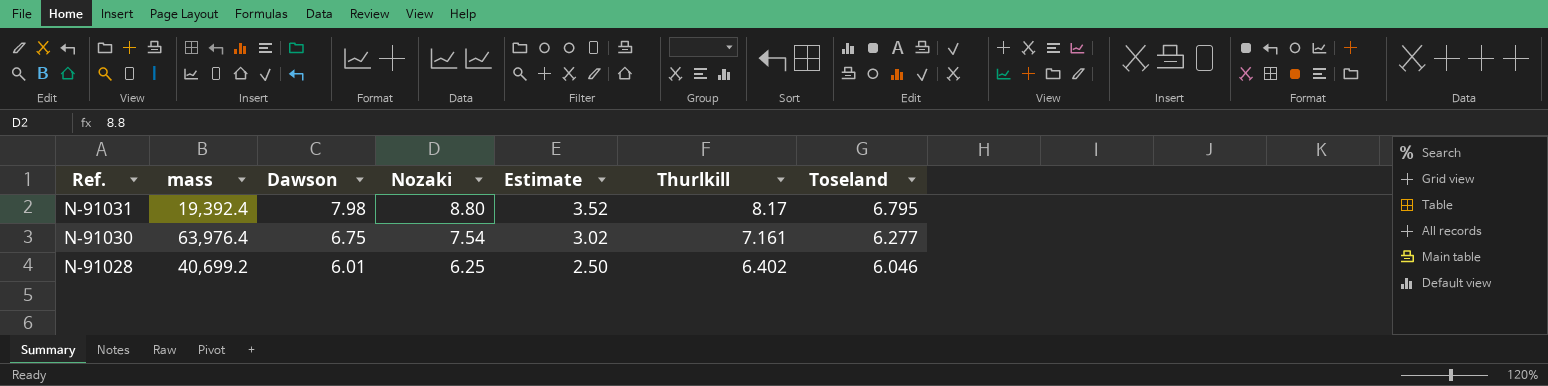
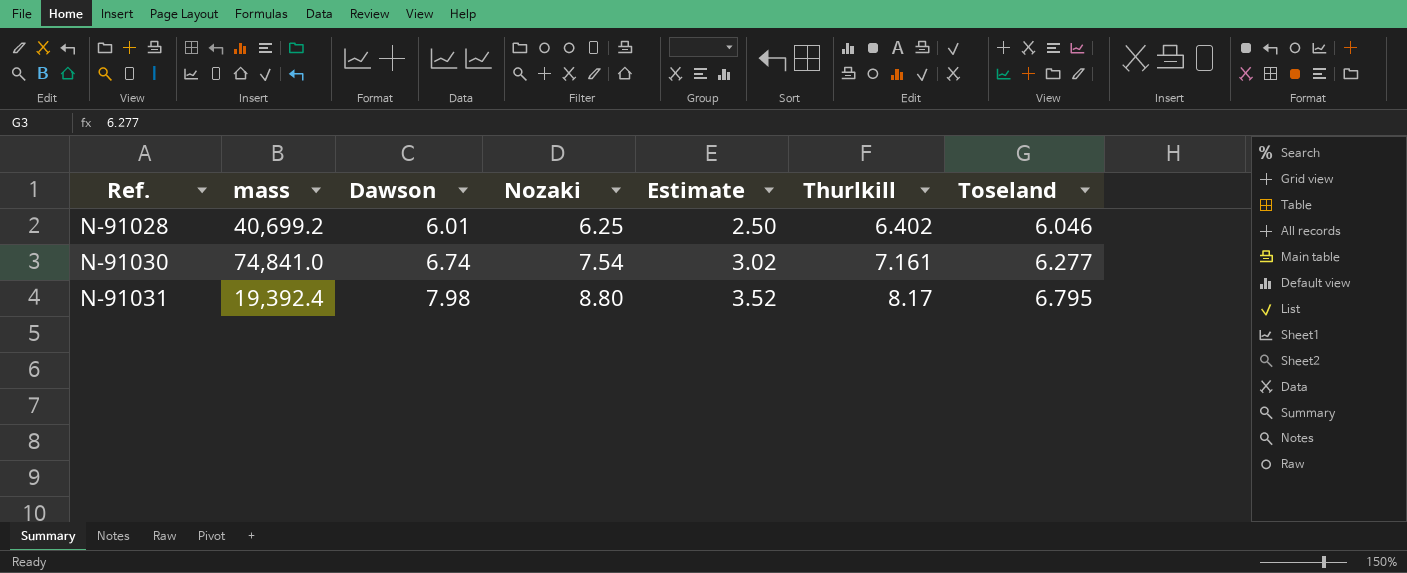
row order: Ref. descending -> Ref. ascending
N-91030 | mass: 63,976.4 -> 74,841.0
N-91030 | Dawson: 6.75 -> 6.74

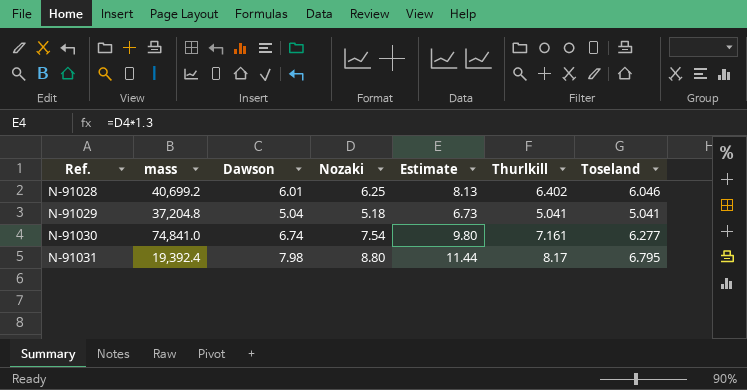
column Estimate | formula: [Nozaki] * 0.4 -> [Nozaki] * 1.3
row N-91029: none -> 37,204.8 | 5.04 | 5.18 | 6.73 | 5.041 | 5.041

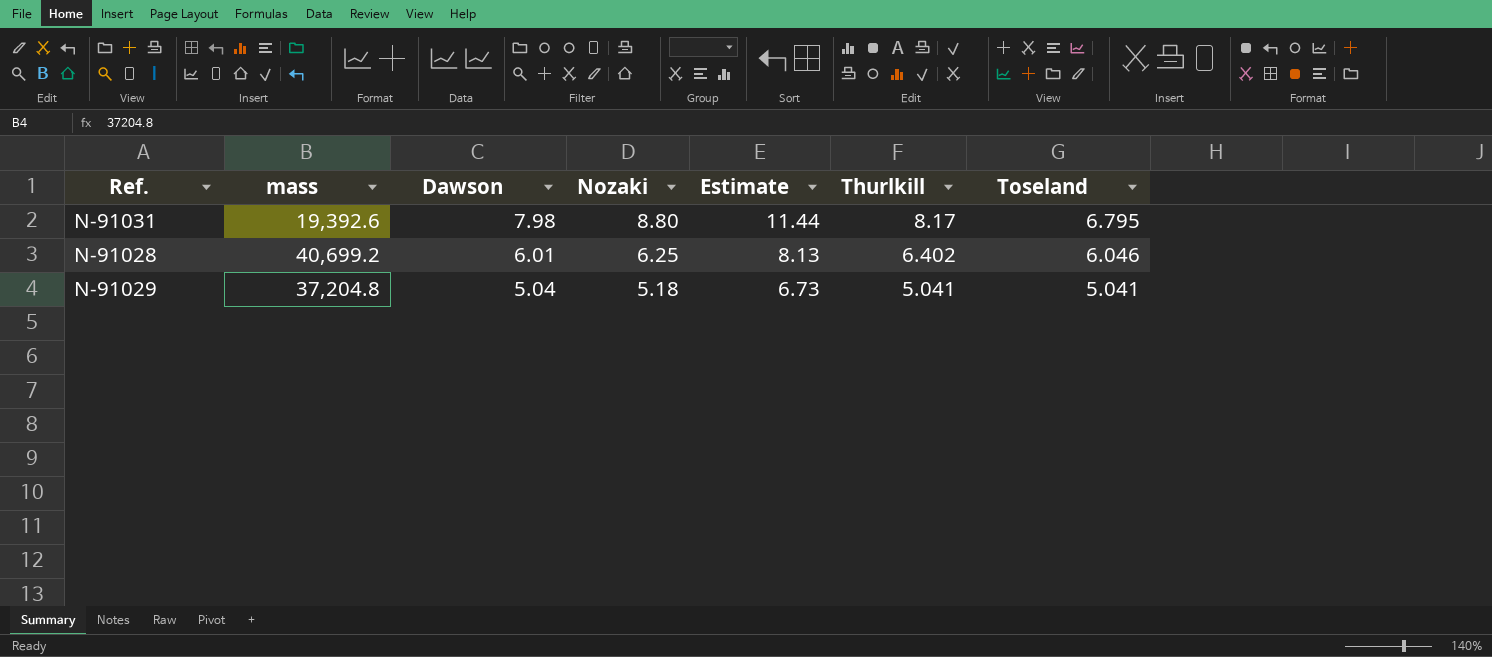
row order: Ref. ascending -> Dawson descending
row N-91030: 74,841.0 | 6.74 | 7.54 | 9.80 | 7.161 | 6.277 -> none
N-91031 | mass: 19,392.4 -> 19,392.6

